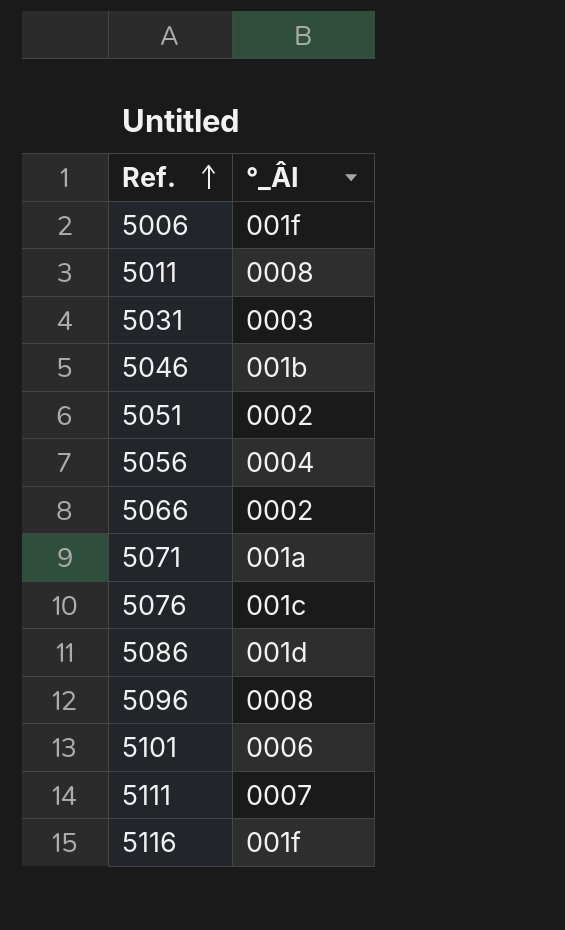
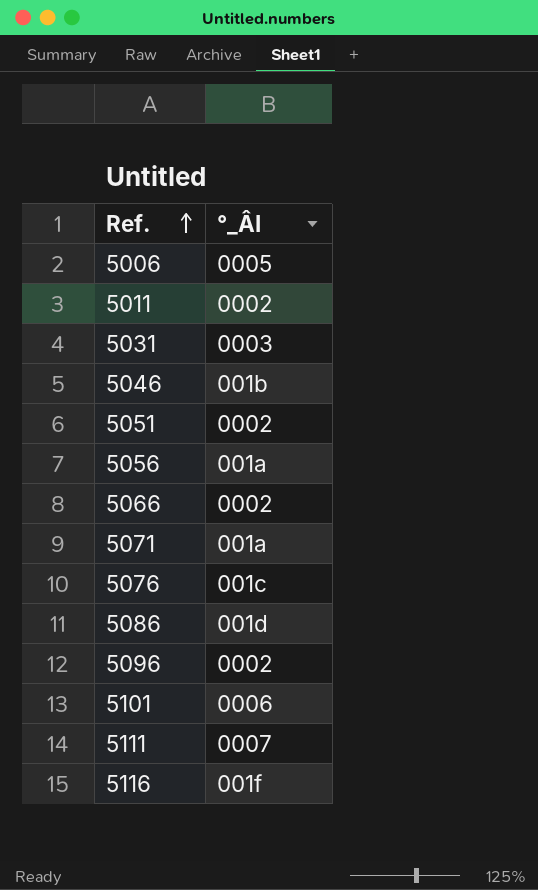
5006 | °_ÂI: 001f -> 0005
5011 | °_ÂI: 0008 -> 0002
5056 | °_ÂI: 0004 -> 001a
5096 | °_ÂI: 0008 -> 0002

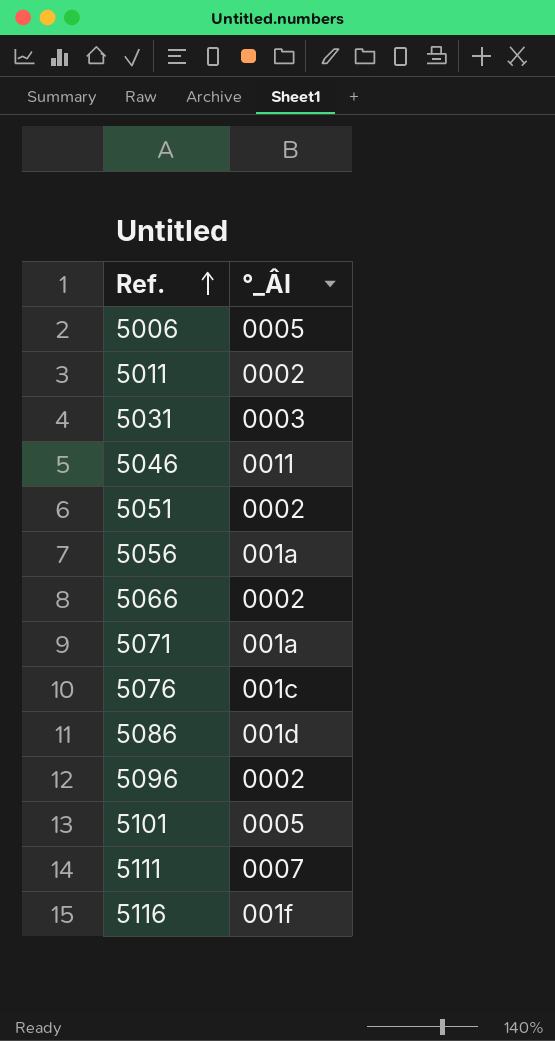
5046 | °_ÂI: 001b -> 0011
5101 | °_ÂI: 0006 -> 0005

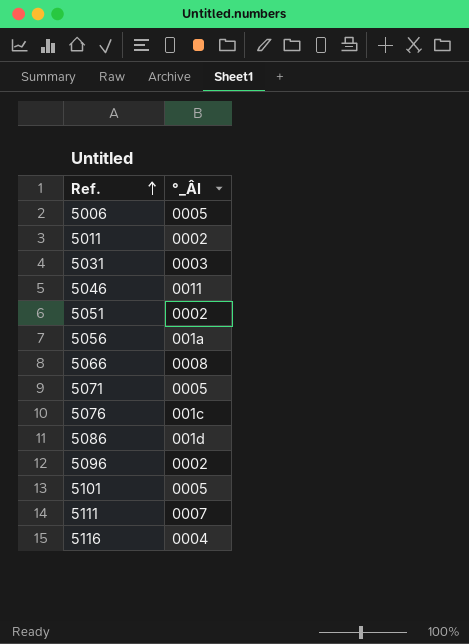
5066 | °_ÂI: 0002 -> 0008
5071 | °_ÂI: 001a -> 0005
5116 | °_ÂI: 001f -> 0004

